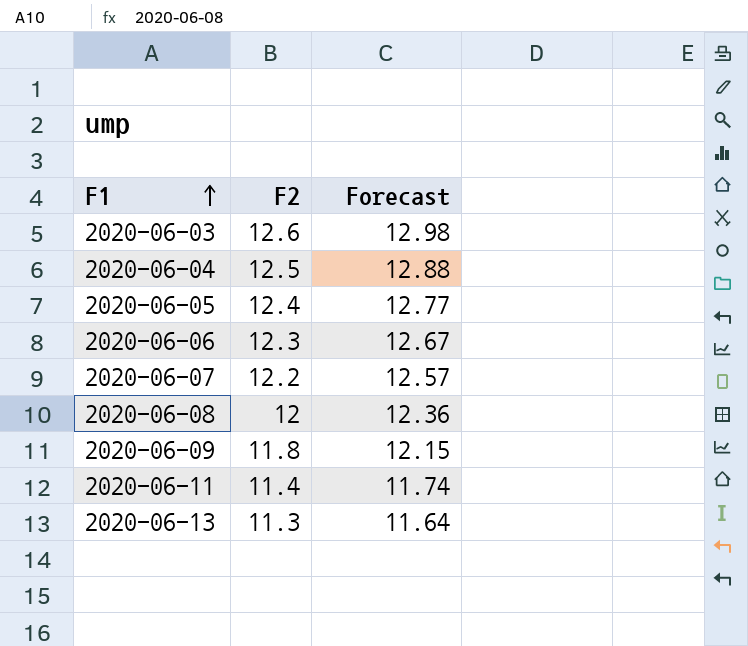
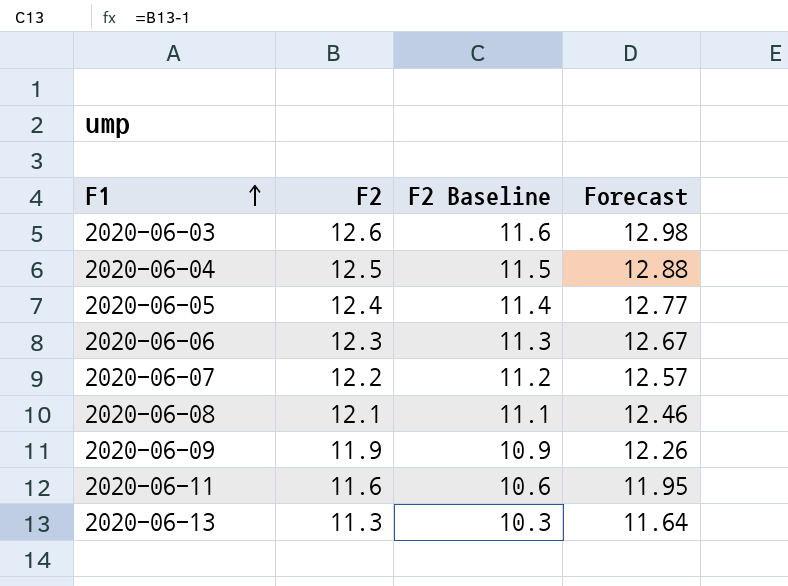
column F2 Baseline | formula: none -> [F2] - 1
2020-06-08 | F2: 12 -> 12.1
2020-06-08 | Forecast: 12.36 -> 12.46
2020-06-09 | F2: 11.8 -> 11.9
2020-06-09 | Forecast: 12.15 -> 12.26
2020-06-11 | F2: 11.4 -> 11.6
2020-06-11 | Forecast: 11.74 -> 11.95

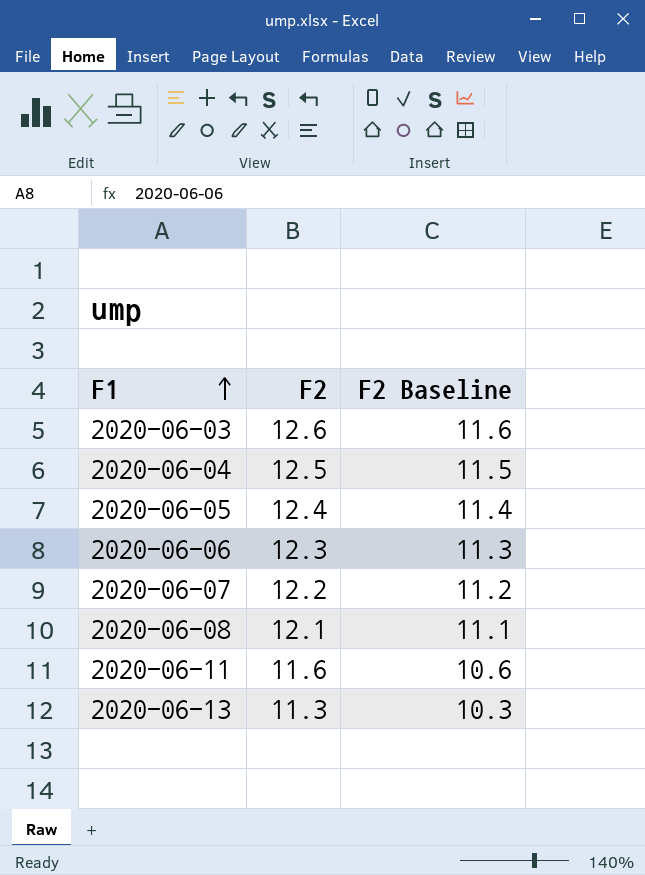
column Forecast | formula: [F2] * 1.03 -> none
row 2020-06-09: 11.9 | 10.9 | 12.26 -> none

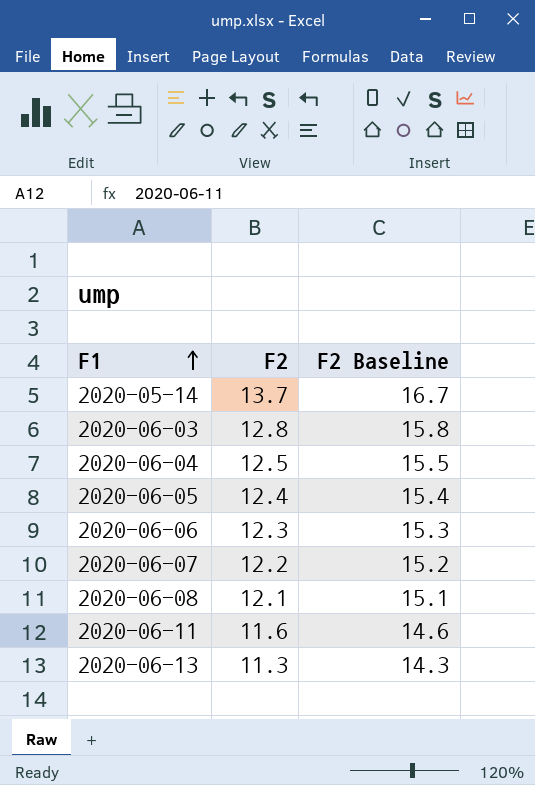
column F2 Baseline | formula: [F2] - 1 -> [F2] + 3
row 2020-05-14: none -> 13.7 | 16.7
2020-06-03 | F2: 12.6 -> 12.8

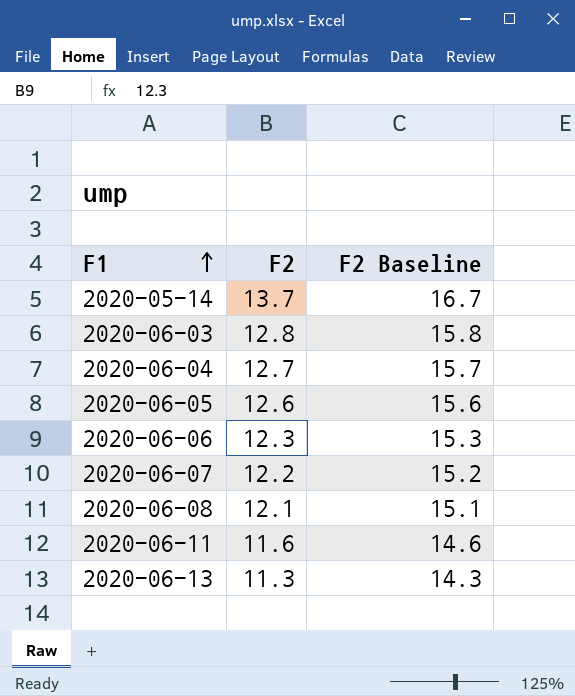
2020-06-04 | F2: 12.5 -> 12.7
2020-06-04 | F2 Baseline: 15.5 -> 15.7
2020-06-05 | F2: 12.4 -> 12.6
2020-06-05 | F2 Baseline: 15.4 -> 15.6

